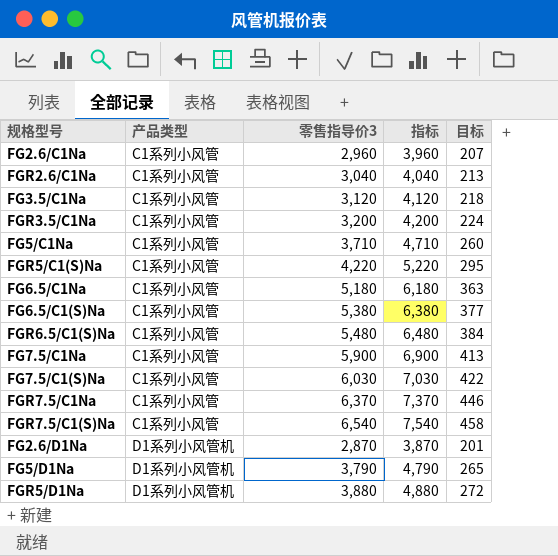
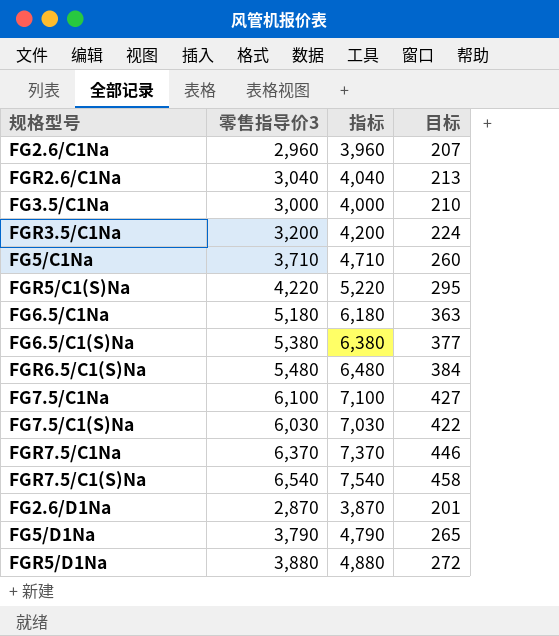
column 产品类型 | position: 2 -> none
FG3.5/C1Na | 零售指导价3: 3,120 -> 3,000
FG3.5/C1Na | 指标: 4,120 -> 4,000
FG3.5/C1Na | 目标: 218 -> 210
FG7.5/C1Na | 零售指导价3: 5,900 -> 6,100
FG7.5/C1Na | 指标: 6,900 -> 7,100
FG7.5/C1Na | 目标: 413 -> 427

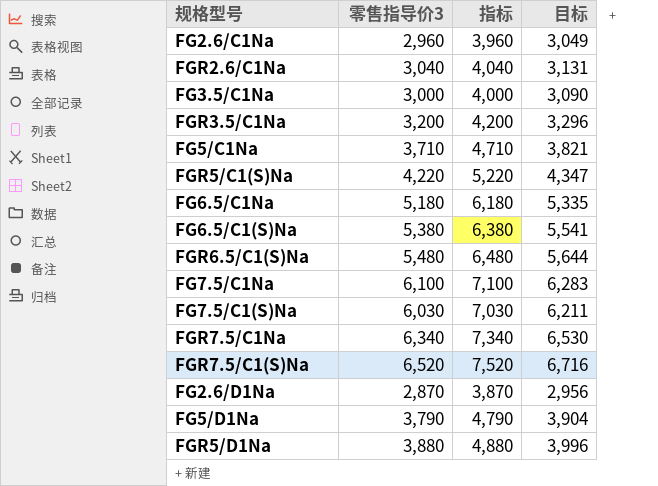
column 目标 | formula: [零售指导价3] * 0.07 -> [零售指导价3] * 1.03
FGR7.5/C1Na | 零售指导价3: 6,370 -> 6,340
FGR7.5/C1Na | 指标: 7,370 -> 7,340
FGR7.5/C1(S)Na | 零售指导价3: 6,540 -> 6,520
FGR7.5/C1(S)Na | 指标: 7,540 -> 7,520

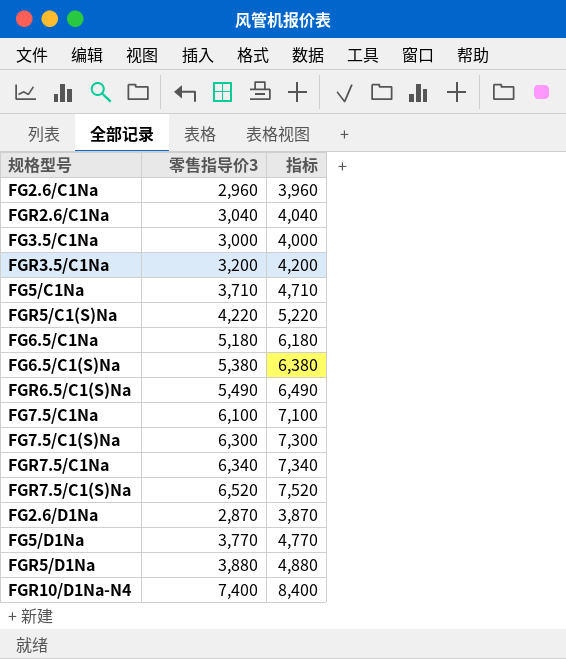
column 目标 | formula: [零售指导价3] * 1.03 -> none
FGR6.5/C1(S)Na | 零售指导价3: 5,480 -> 5,490
FGR6.5/C1(S)Na | 指标: 6,480 -> 6,490
FG7.5/C1(S)Na | 零售指导价3: 6,030 -> 6,300
FG7.5/C1(S)Na | 指标: 7,030 -> 7,300
FG5/D1Na | 零售指导价3: 3,790 -> 3,770
FG5/D1Na | 指标: 4,790 -> 4,770
row FGR10/D1Na-N4: none -> 7,400 | 8,400

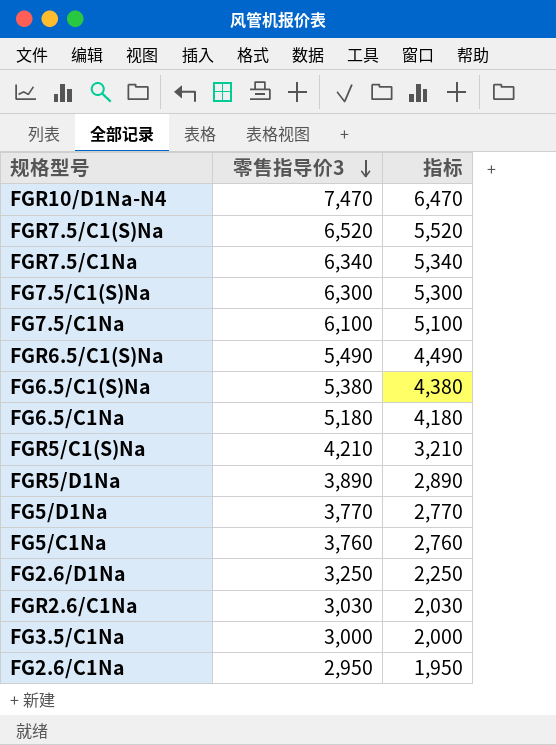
row order: none -> 零售指导价3 descending
column 指标 | formula: [零售指导价3] + 1000 -> [零售指导价3] - 1000
row FGR3.5/C1Na: 3,200 | 4,200 -> none
FGR10/D1Na-N4 | 零售指导价3: 7,400 -> 7,470
FGR5/C1(S)Na | 零售指导价3: 4,220 -> 4,210
FGR5/D1Na | 零售指导价3: 3,880 -> 3,890
FG5/C1Na | 零售指导价3: 3,710 -> 3,760
FG2.6/D1Na | 零售指导价3: 2,870 -> 3,250
FGR2.6/C1Na | 零售指导价3: 3,040 -> 3,030
FG2.6/C1Na | 零售指导价3: 2,960 -> 2,950

